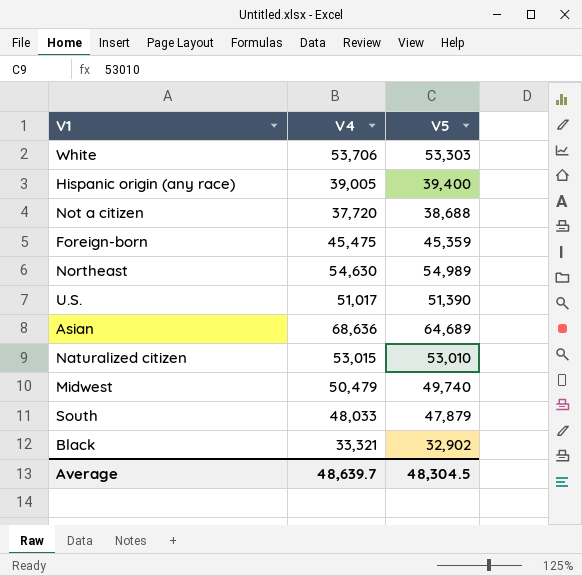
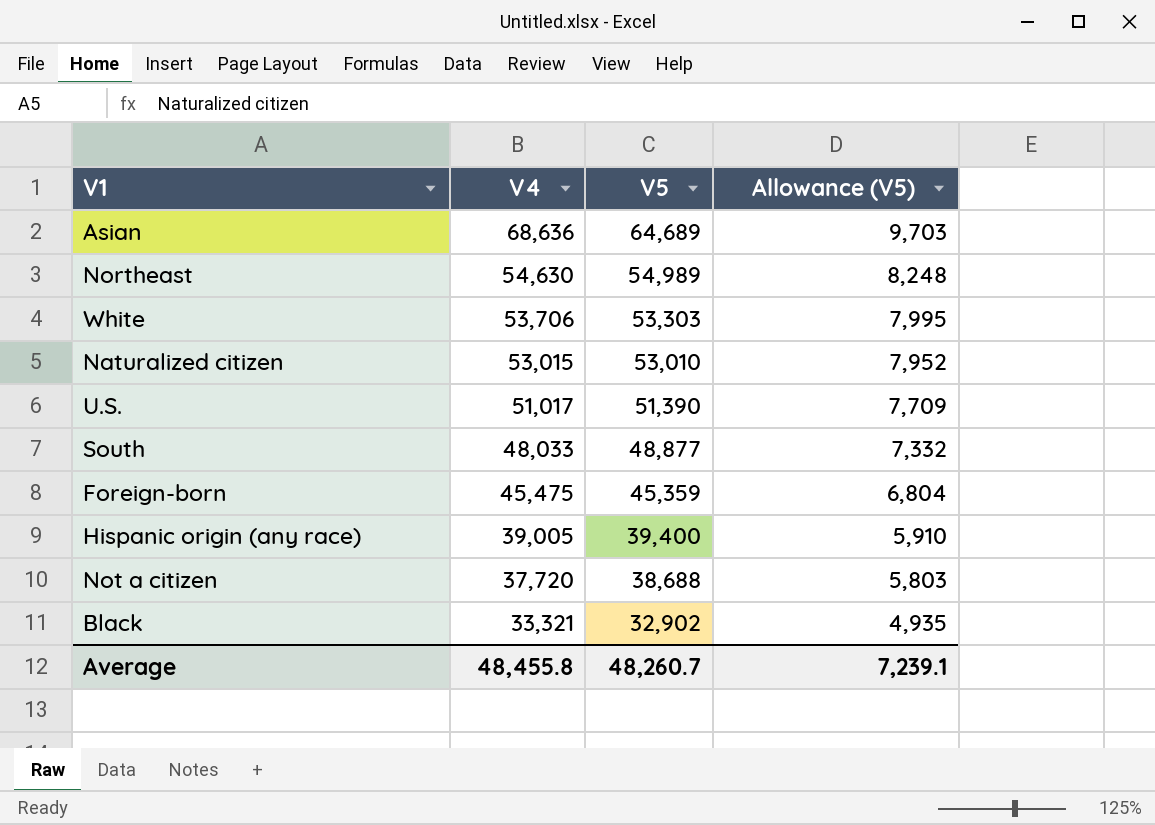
row order: none -> V4 descending
column Allowance (V5) | formula: none -> [V5] * 0.15
row Midwest: 50,479 | 49,740 -> none
South | V5: 47,879 -> 48,877
Average | V4: 48,639.7 -> 48,455.8
Average | V5: 48,304.5 -> 48,260.7

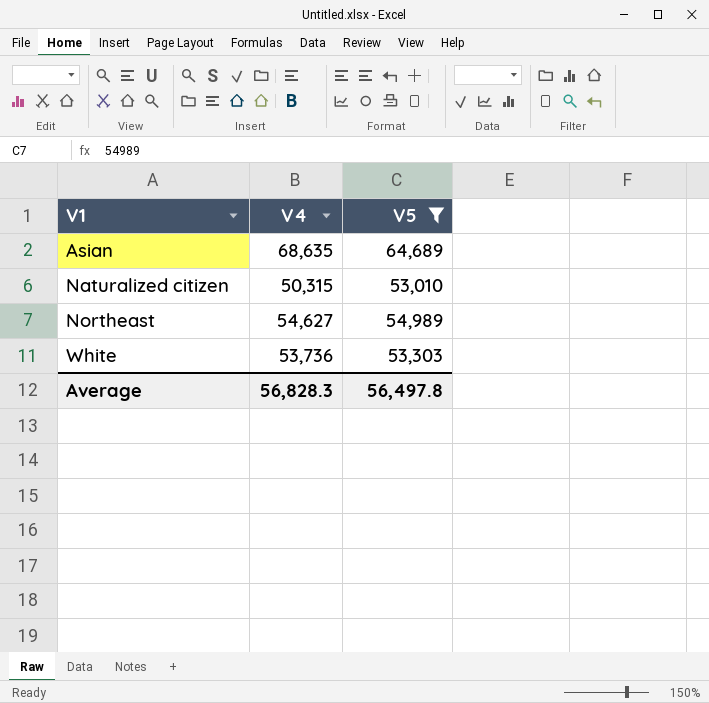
filter: none -> V5 >= 53,010
row order: V4 descending -> V1 ascending
column Allowance (V5) | formula: [V5] * 0.15 -> none
Asian | V4: 68,636 -> 68,635
Naturalized citizen | V4: 53,015 -> 50,315
Northeast | V4: 54,630 -> 54,627
White | V4: 53,706 -> 53,736
Average | V4: 48,455.8 -> 56,828.3
Average | V5: 48,260.7 -> 56,497.8

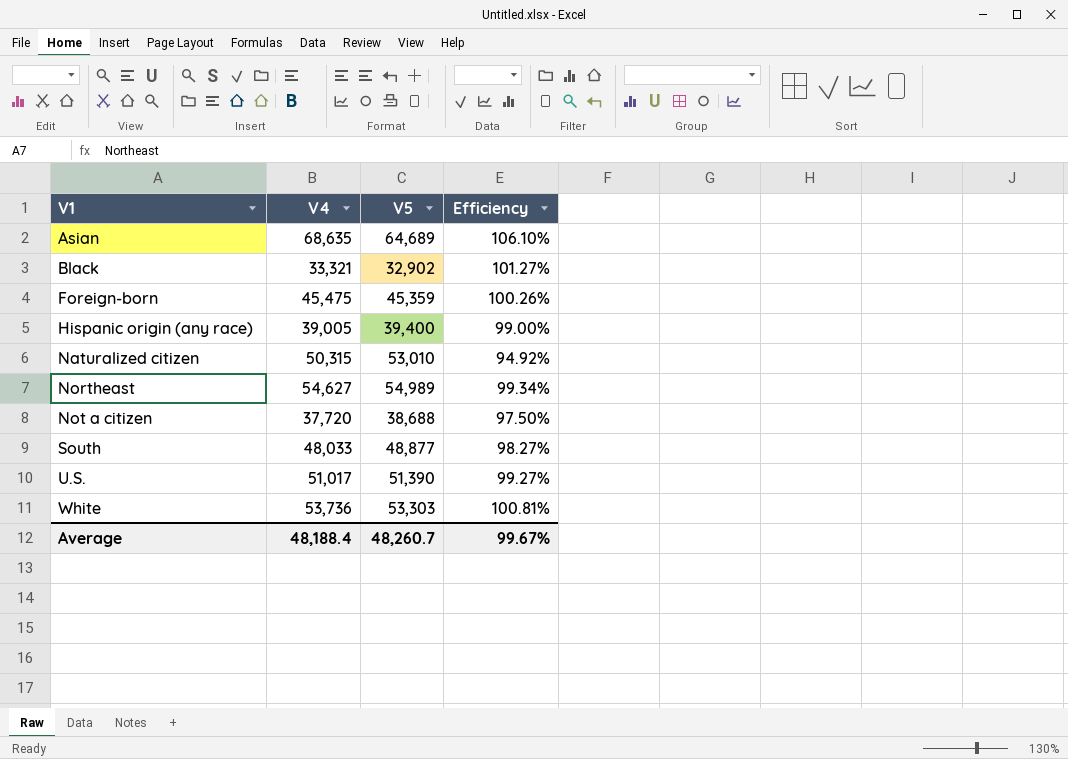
filter: V5 >= 53,010 -> none
column Efficiency | formula: none -> [V4] / [V5]
Average | V4: 56,828.3 -> 48,188.4
Average | V5: 56,497.8 -> 48,260.7

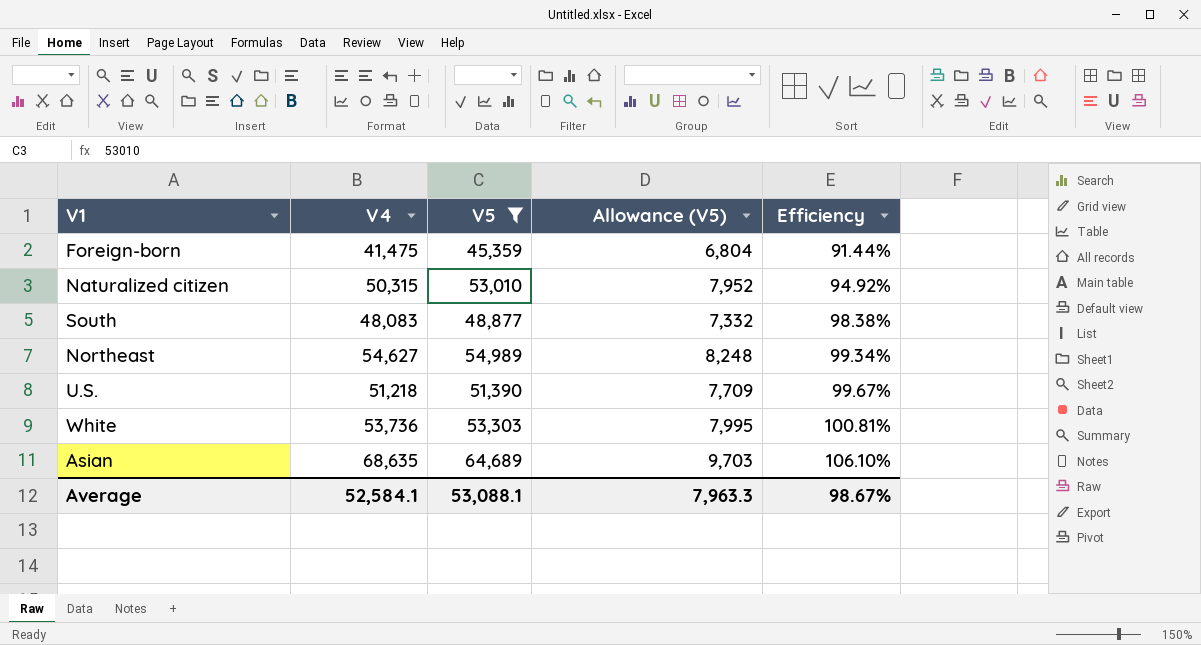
filter: none -> V5 >= 45,359
row order: V1 ascending -> Efficiency ascending
column Allowance (V5) | formula: none -> [V5] * 0.15
Foreign-born | V4: 45,475 -> 41,475
Foreign-born | Efficiency: 100.26% -> 91.44%
South | V4: 48,033 -> 48,083
South | Efficiency: 98.27% -> 98.38%
U.S. | V4: 51,017 -> 51,218
U.S. | Efficiency: 99.27% -> 99.67%
Average | V4: 48,188.4 -> 52,584.1
Average | V5: 48,260.7 -> 53,088.1
Average | Efficiency: 99.67% -> 98.67%

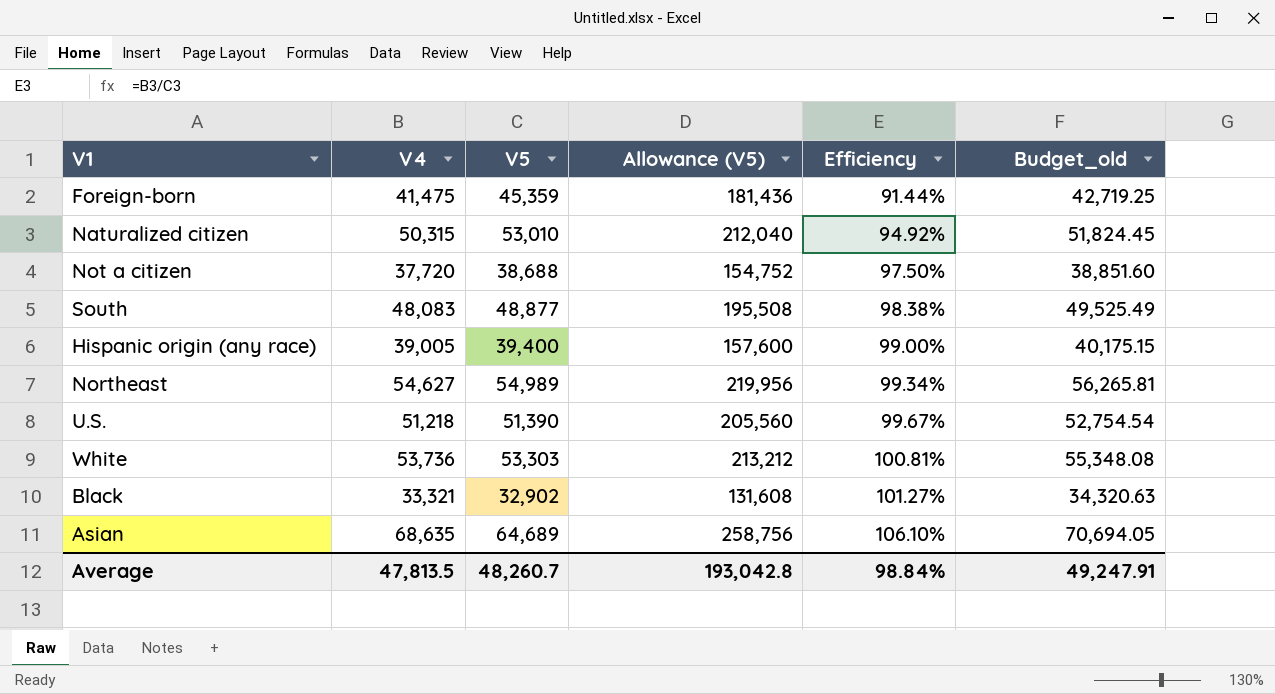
filter: V5 >= 45,359 -> none
column Allowance (V5) | formula: [V5] * 0.15 -> [V5] * 4
column Budget_old | formula: none -> [V4] * 1.03
Average | V4: 52,584.1 -> 47,813.5
Average | V5: 53,088.1 -> 48,260.7
Average | Allowance (V5): 7,963.3 -> 193,042.8
Average | Efficiency: 98.67% -> 98.84%

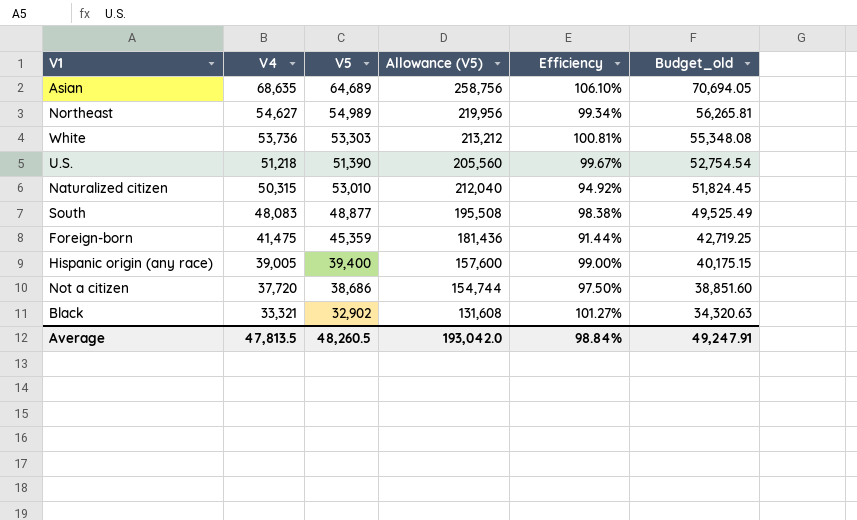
row order: Efficiency ascending -> V4 descending
Not a citizen | V5: 38,688 -> 38,686
Not a citizen | Allowance (V5): 154,752 -> 154,744
Average | V5: 48,260.7 -> 48,260.5
Average | Allowance (V5): 193,042.8 -> 193,042.0

